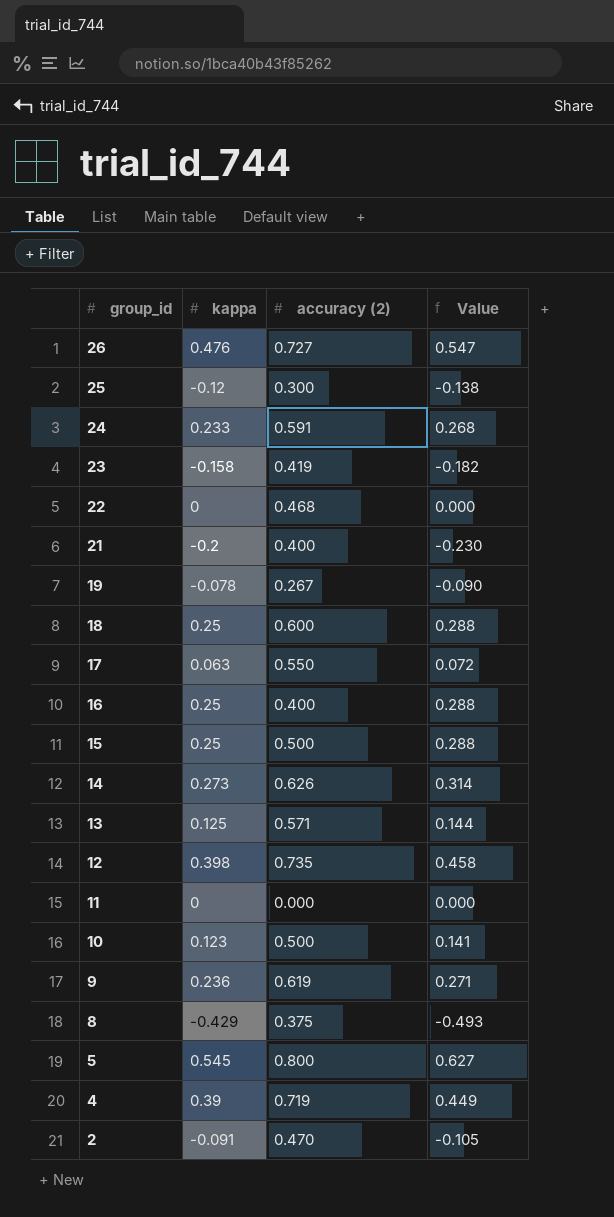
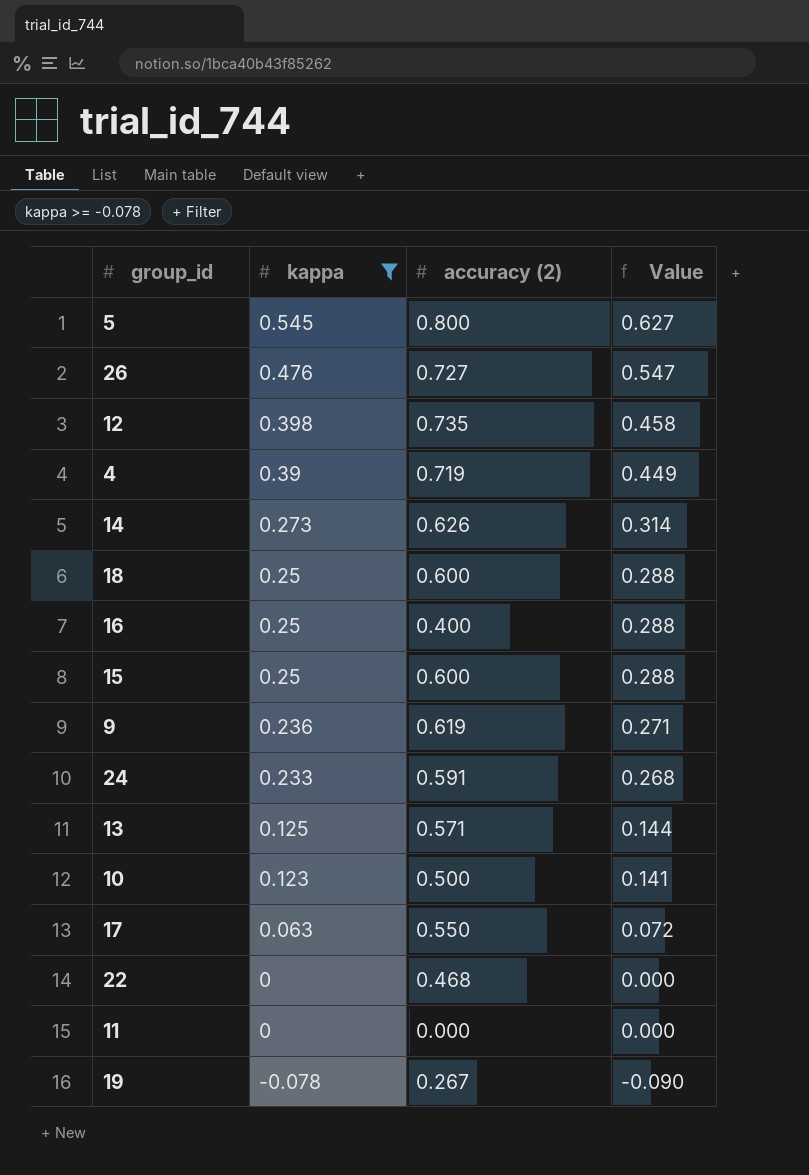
filter: none -> kappa >= -0.078
row order: group_id descending -> kappa descending
15 | accuracy (2): 0.500 -> 0.600

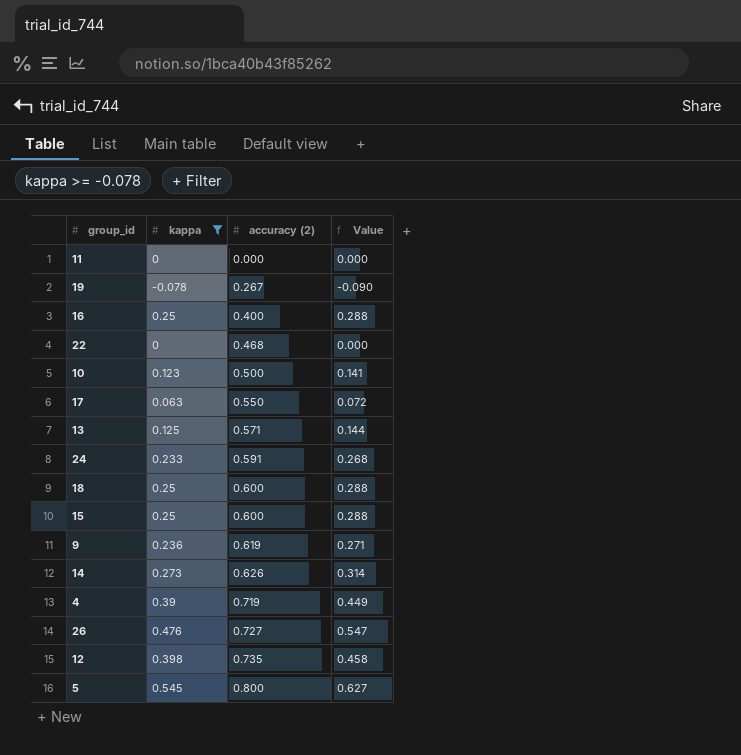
row order: kappa descending -> accuracy (2) ascending

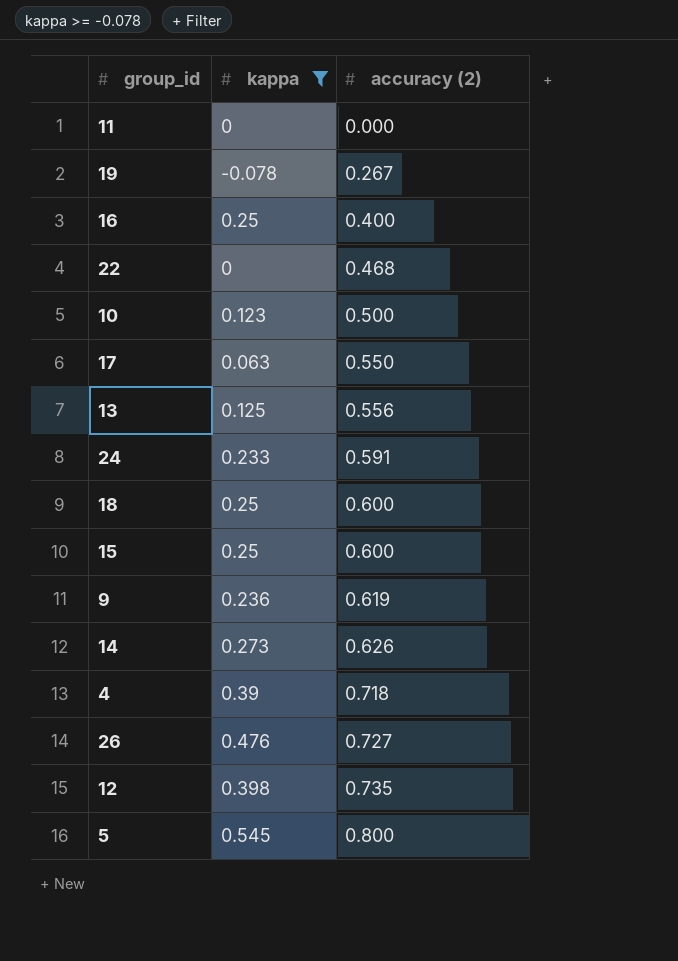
column Value | formula: [kappa] * 1.15 -> none
13 | accuracy (2): 0.571 -> 0.556
4 | accuracy (2): 0.719 -> 0.718

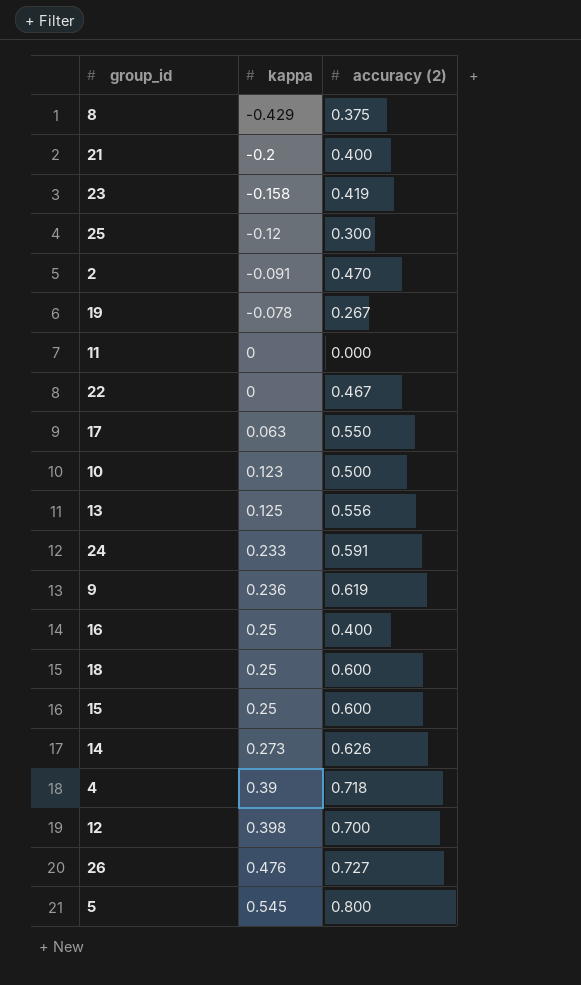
filter: kappa >= -0.078 -> none
row order: accuracy (2) ascending -> kappa ascending
22 | accuracy (2): 0.468 -> 0.467
12 | accuracy (2): 0.735 -> 0.700

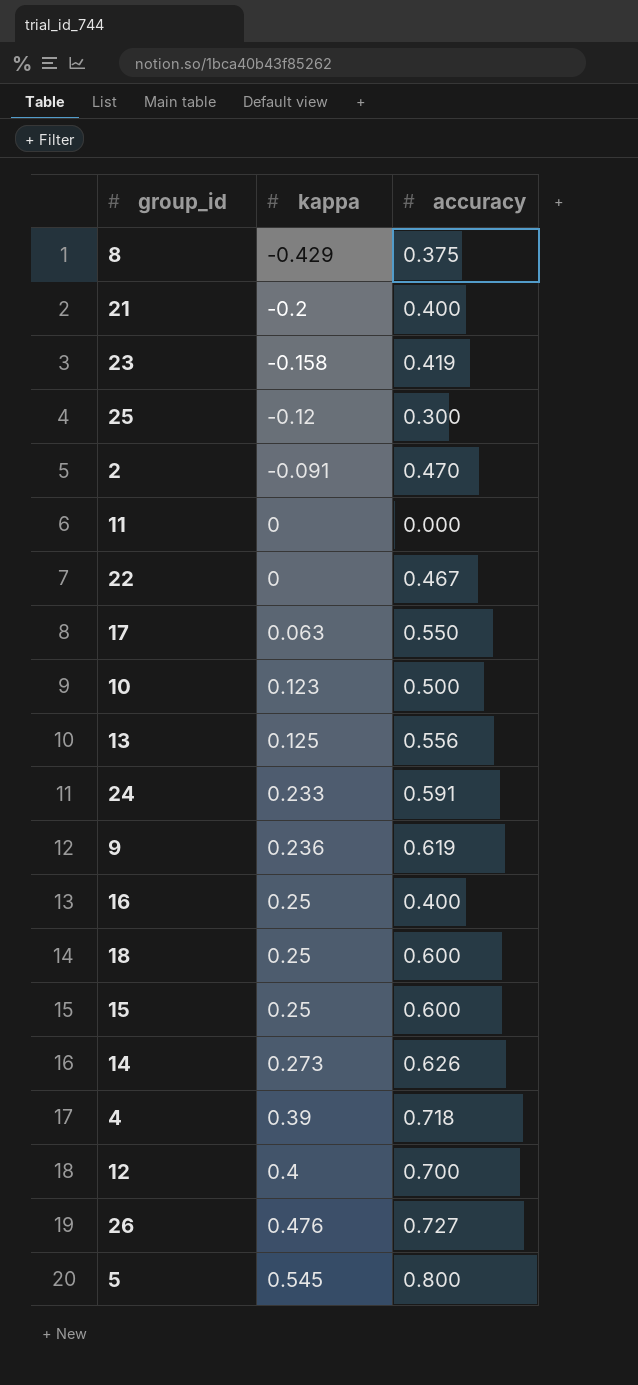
column name: accuracy (2) -> accuracy
row 19: -0.078 | 0.267 -> none
12 | kappa: 0.398 -> 0.4

